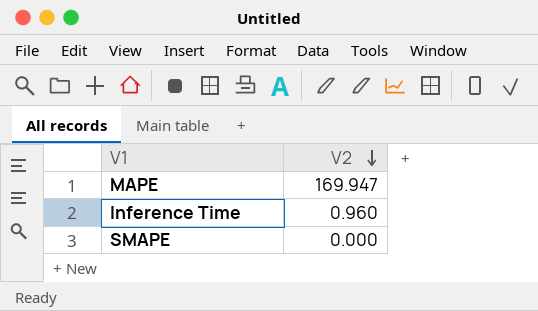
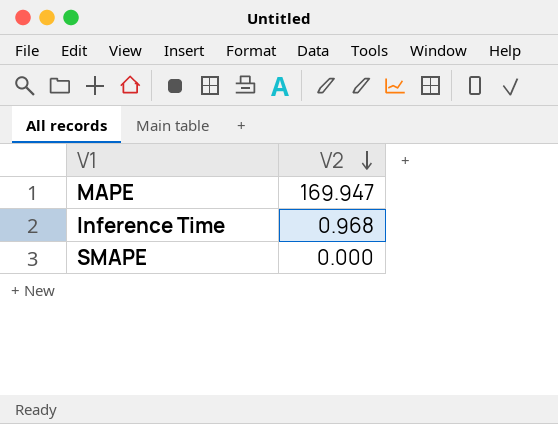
Inference Time | V2: 0.960 -> 0.968

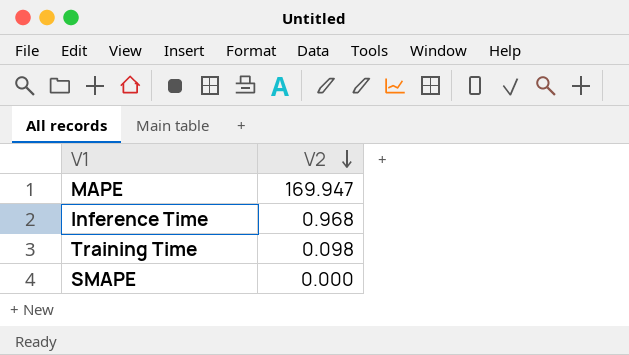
row Training Time: none -> 0.098

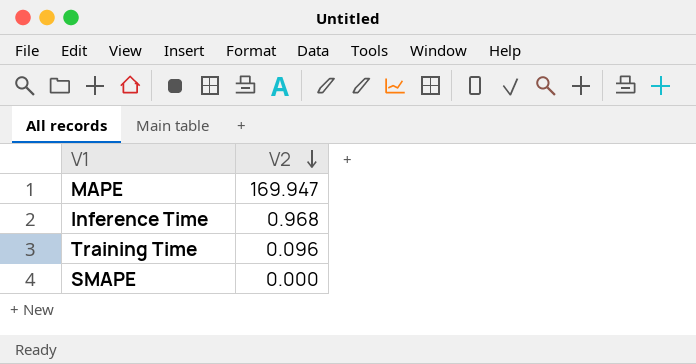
Training Time | V2: 0.098 -> 0.096

